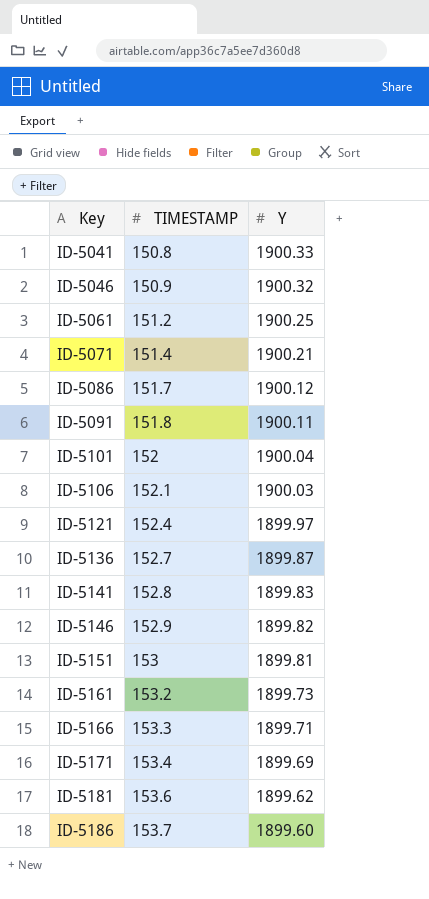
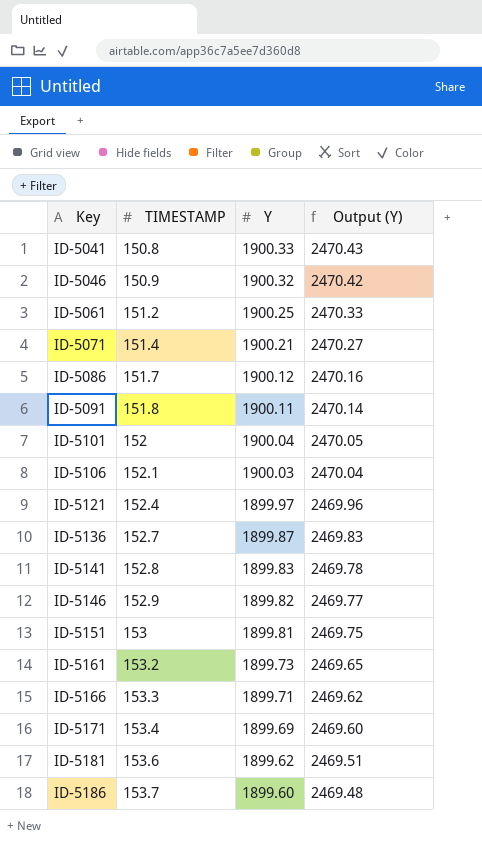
column Output (Y) | formula: none -> [Y] * 1.3

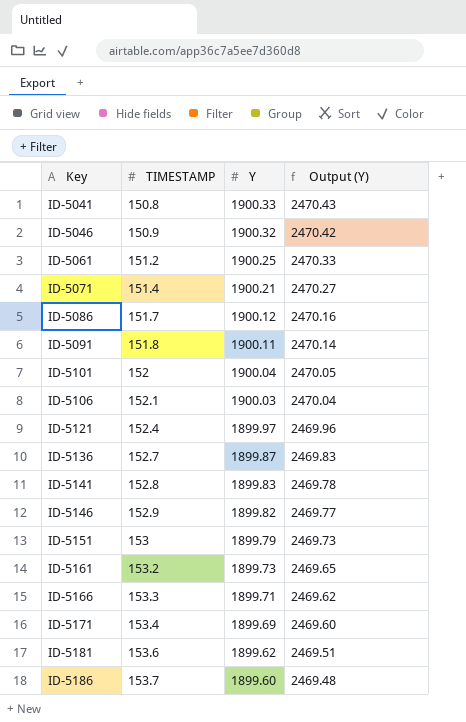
ID-5151 | Y: 1899.81 -> 1899.79
ID-5151 | Output (Y): 2469.75 -> 2469.73

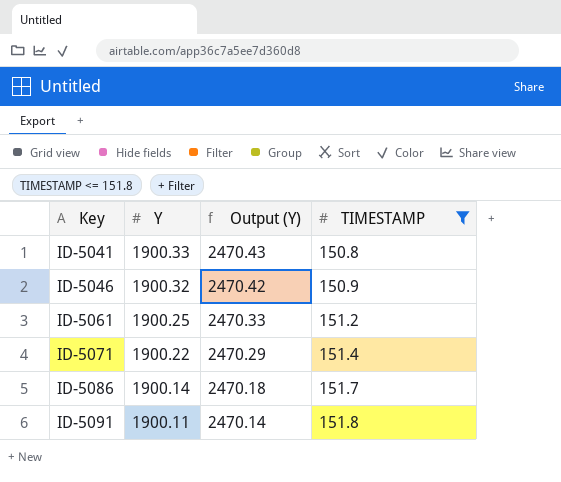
filter: none -> TIMESTAMP <= 151.8
column TIMESTAMP | position: 2 -> 4
ID-5071 | Y: 1900.21 -> 1900.22
ID-5071 | Output (Y): 2470.27 -> 2470.29
ID-5086 | Y: 1900.12 -> 1900.14
ID-5086 | Output (Y): 2470.16 -> 2470.18

